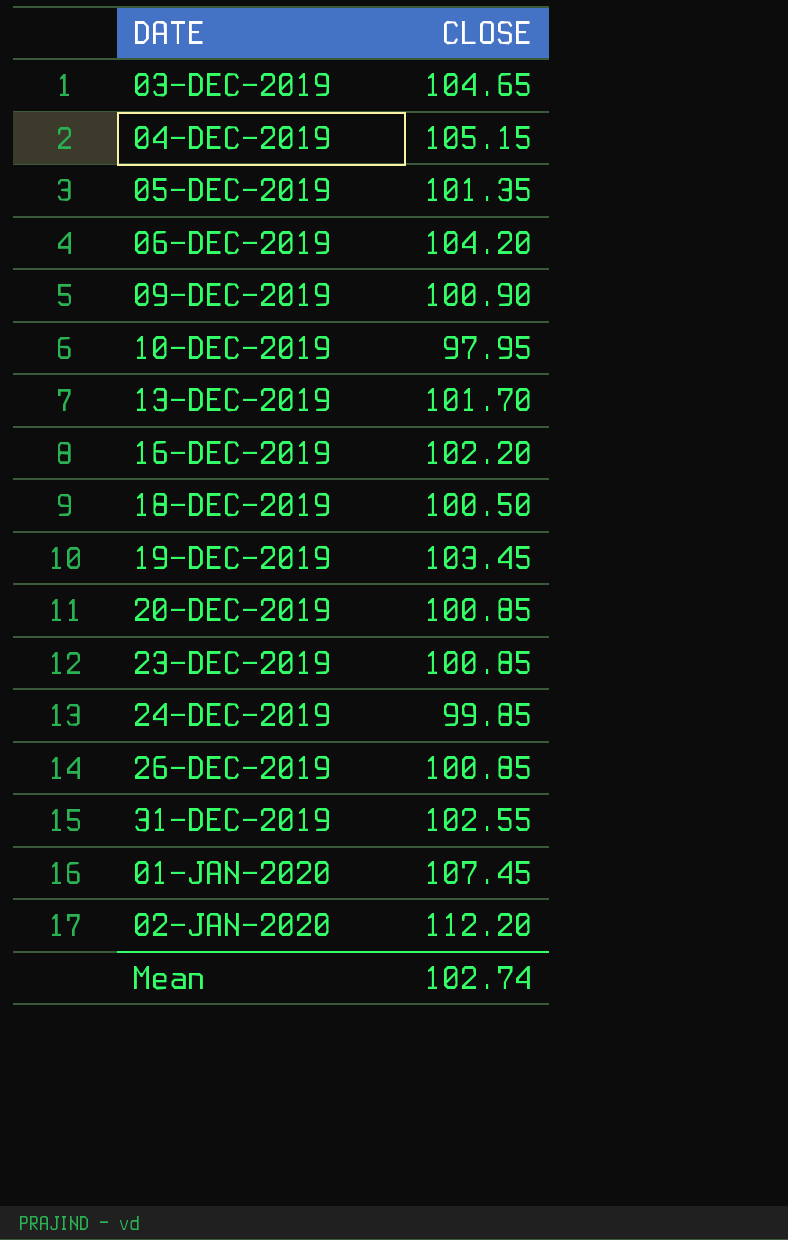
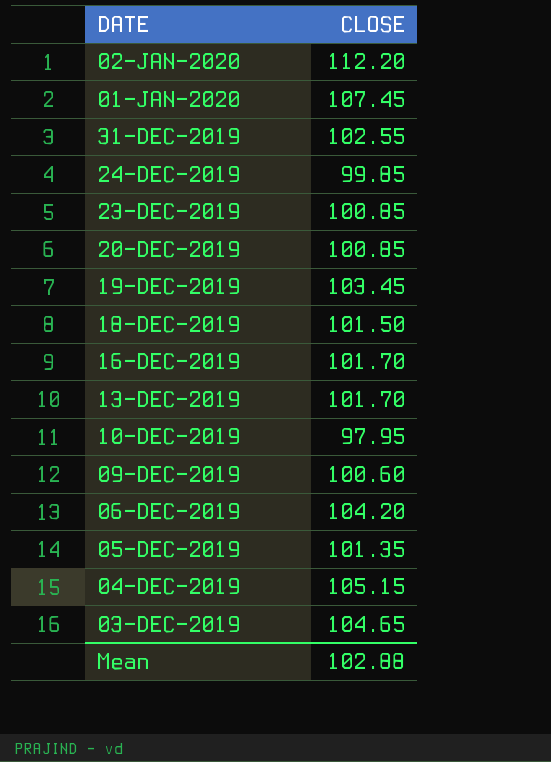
row order: DATE ascending -> DATE descending
row 26-DEC-2019: 100.85 -> none
18-DEC-2019 | CLOSE: 100.50 -> 101.50
16-DEC-2019 | CLOSE: 102.20 -> 101.70
09-DEC-2019 | CLOSE: 100.90 -> 100.60
Mean | CLOSE: 102.74 -> 102.88

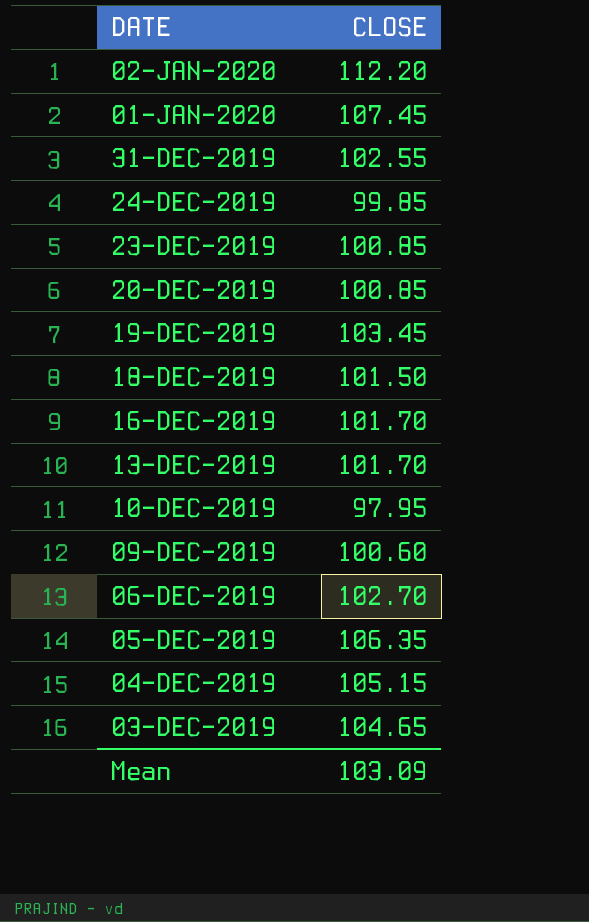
06-DEC-2019 | CLOSE: 104.20 -> 102.70
05-DEC-2019 | CLOSE: 101.35 -> 106.35
Mean | CLOSE: 102.88 -> 103.09

